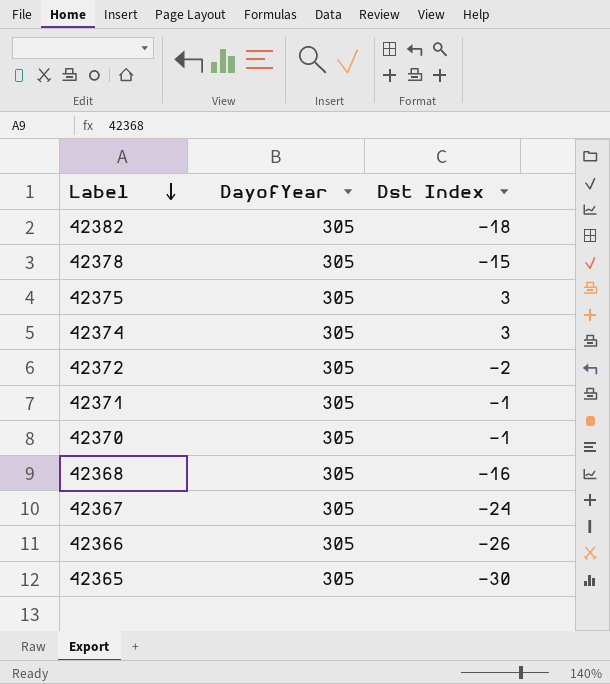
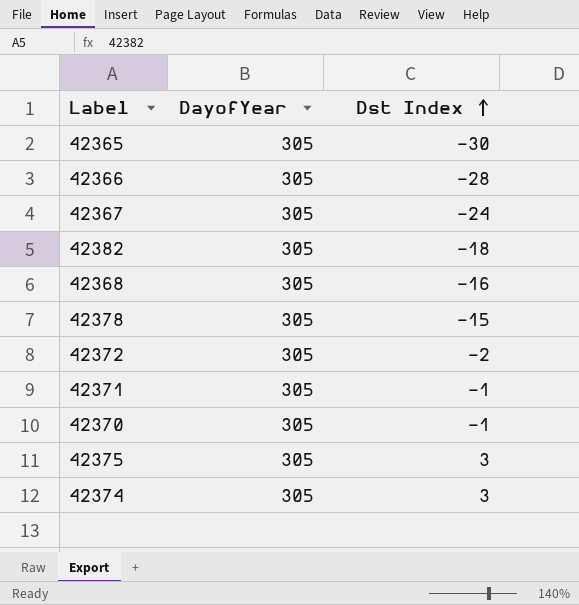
row order: Label descending -> Dst Index ascending
42366 | Dst Index: -26 -> -28

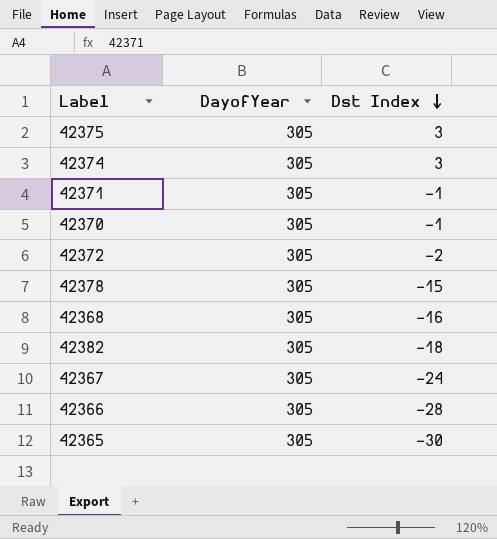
row order: Dst Index ascending -> Dst Index descending

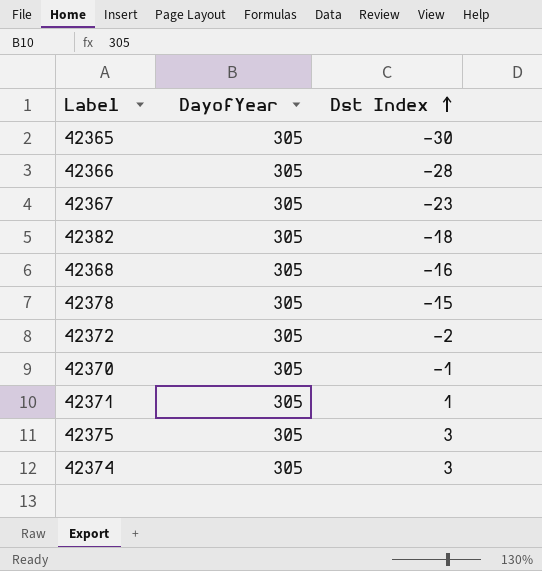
row order: Dst Index descending -> Dst Index ascending
42367 | Dst Index: -24 -> -23
42371 | Dst Index: -1 -> 1

